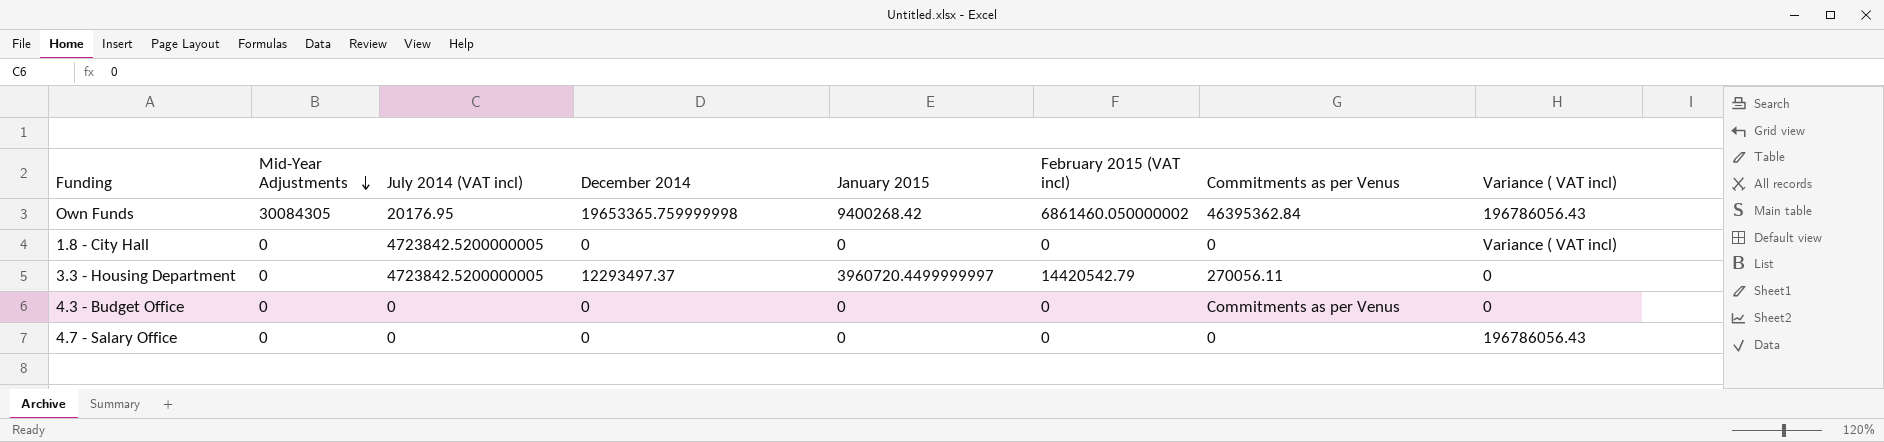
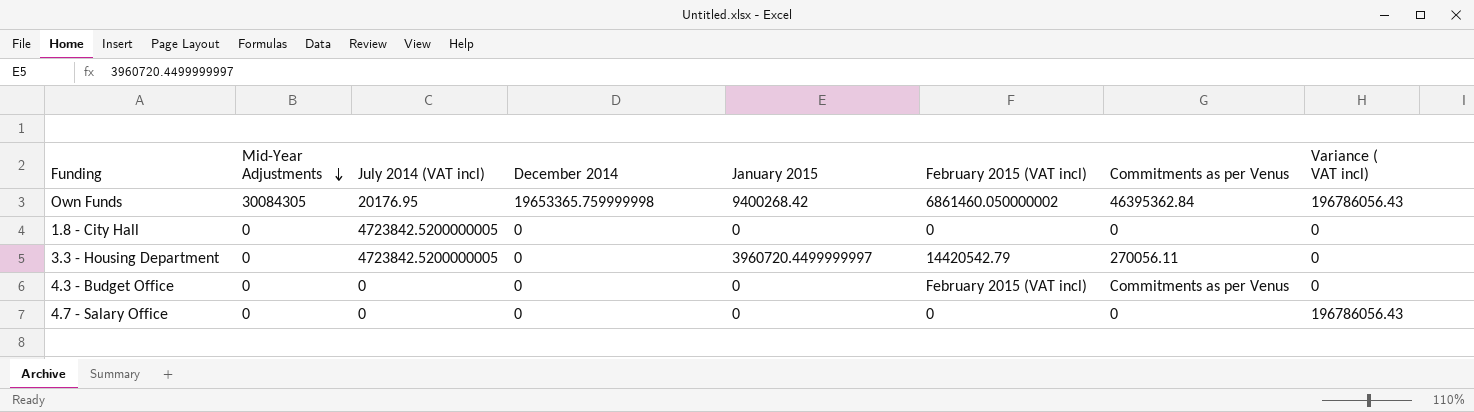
1.8 - City Hall | Variance ( VAT incl): Variance ( VAT incl) -> 0
3.3 - Housing Department | December 2014: 12293497.37 -> 0
4.3 - Budget Office | February 2015 (VAT incl): 0 -> February 2015 (VAT incl)

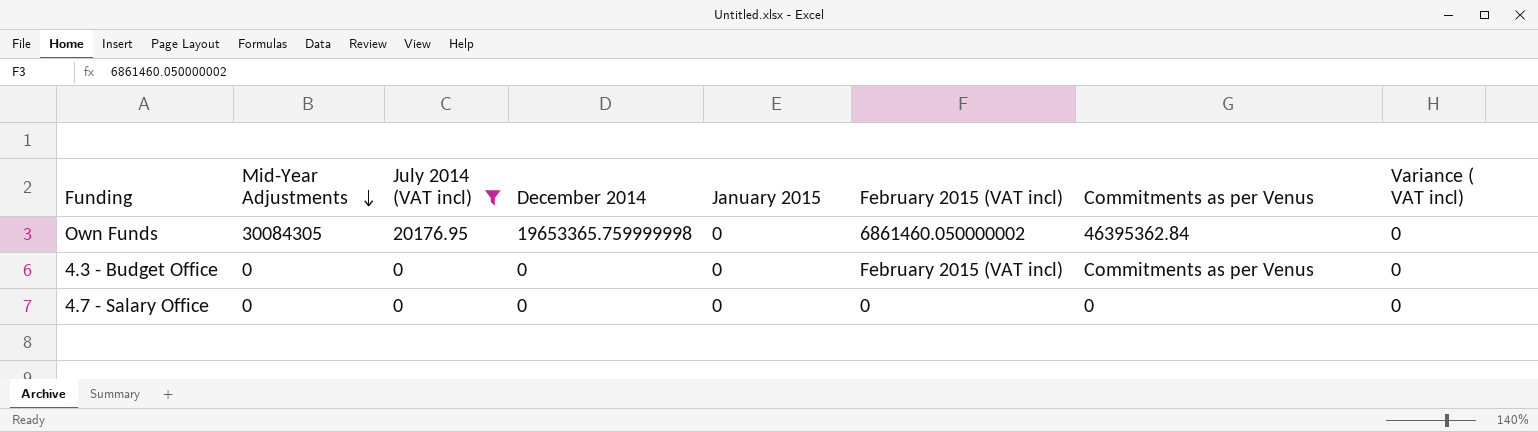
filter: none -> July 2014 (VAT incl) != 4723842.5200000005
Own Funds | January 2015: 9400268.42 -> 0
Own Funds | Variance ( VAT incl): 196786056.43 -> 0
4.7 - Salary Office | Variance ( VAT incl): 196786056.43 -> 0

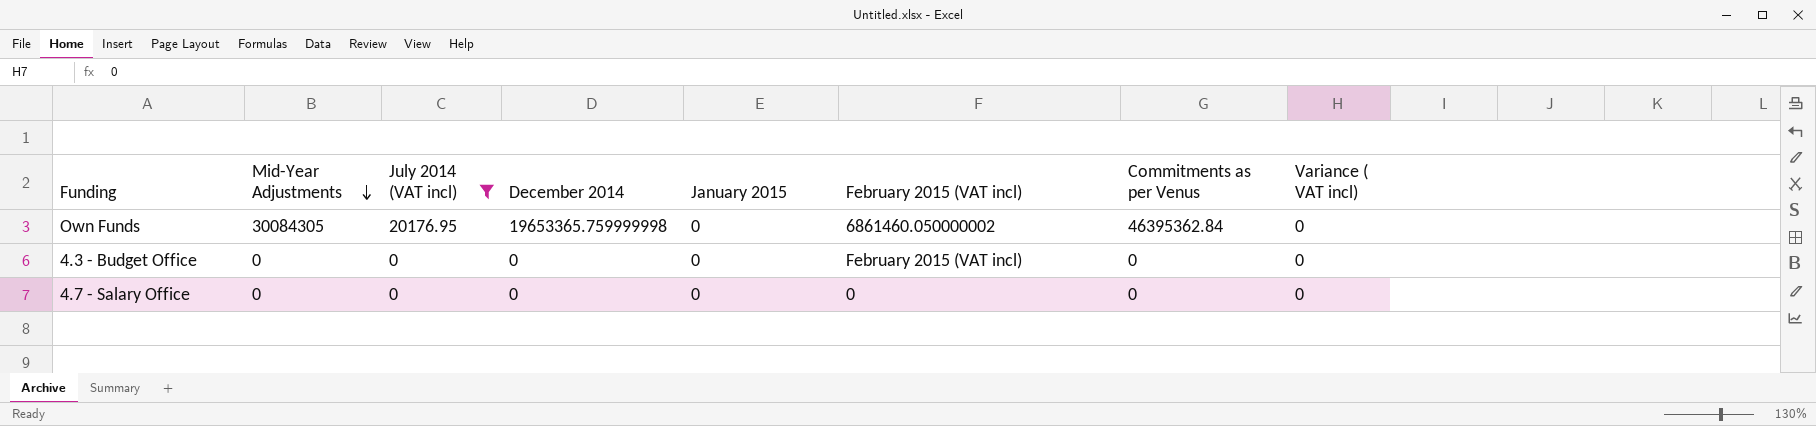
4.3 - Budget Office | Commitments as per Venus: Commitments as per Venus -> 0

